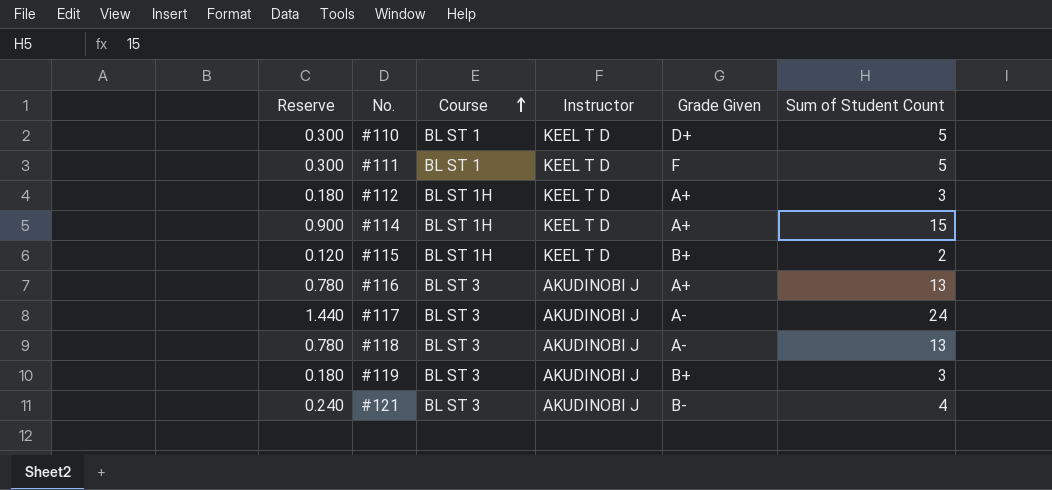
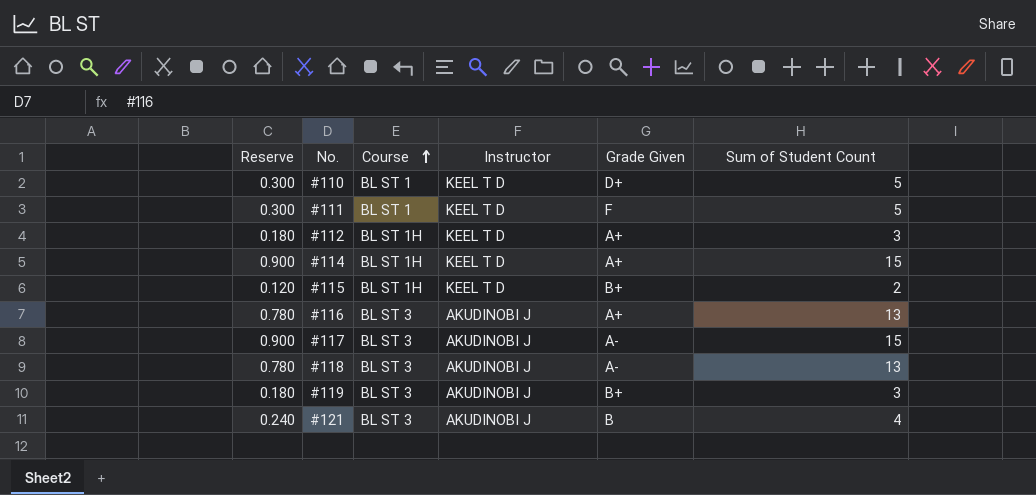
#117 | Reserve: 1.440 -> 0.900
#117 | Sum of Student Count: 24 -> 15
#121 | Grade Given: B- -> B

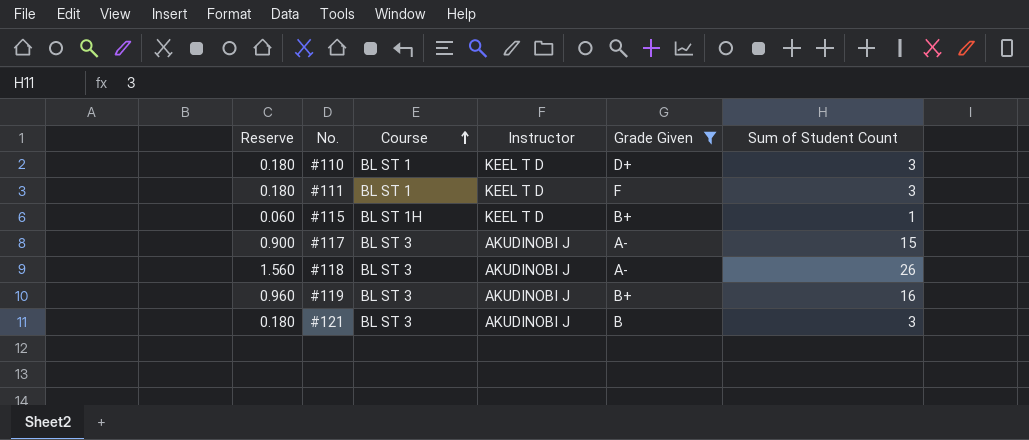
filter: none -> Grade Given != A+
#110 | Reserve: 0.300 -> 0.180
#110 | Sum of Student Count: 5 -> 3
#111 | Reserve: 0.300 -> 0.180
#111 | Sum of Student Count: 5 -> 3
#115 | Reserve: 0.120 -> 0.060
#115 | Sum of Student Count: 2 -> 1
#118 | Reserve: 0.780 -> 1.560
#118 | Sum of Student Count: 13 -> 26
#119 | Reserve: 0.180 -> 0.960
#119 | Sum of Student Count: 3 -> 16
#121 | Reserve: 0.240 -> 0.180
#121 | Sum of Student Count: 4 -> 3

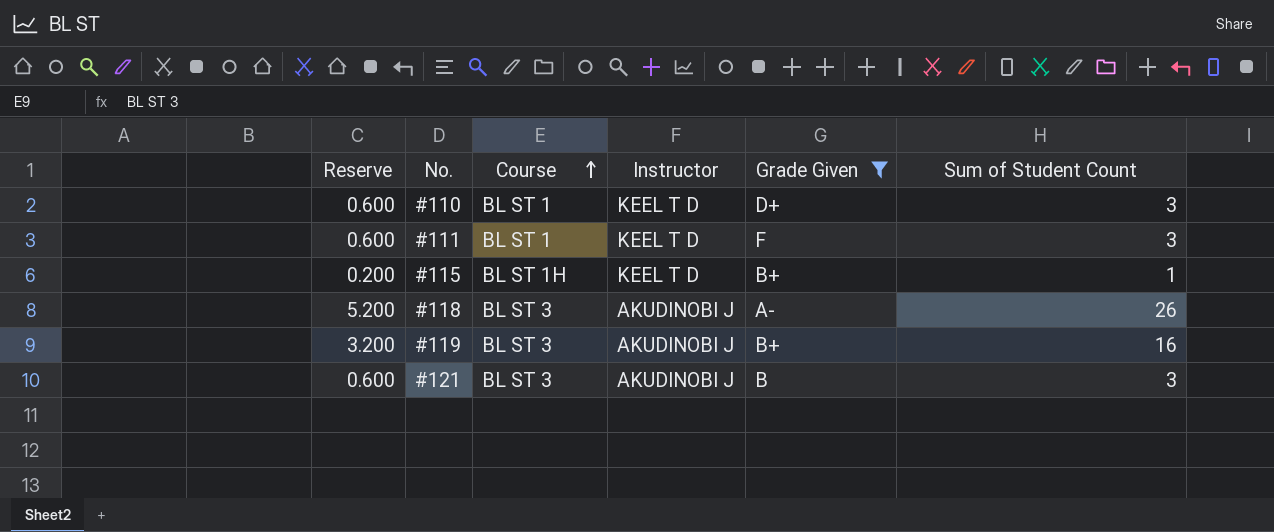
column Reserve | formula: [Sum of Student Count] * 0.06 -> [Sum of Student Count] * 0.2
row #117: 0.900 | BL ST 3 | AKUDINOBI J | A- | 15 -> none

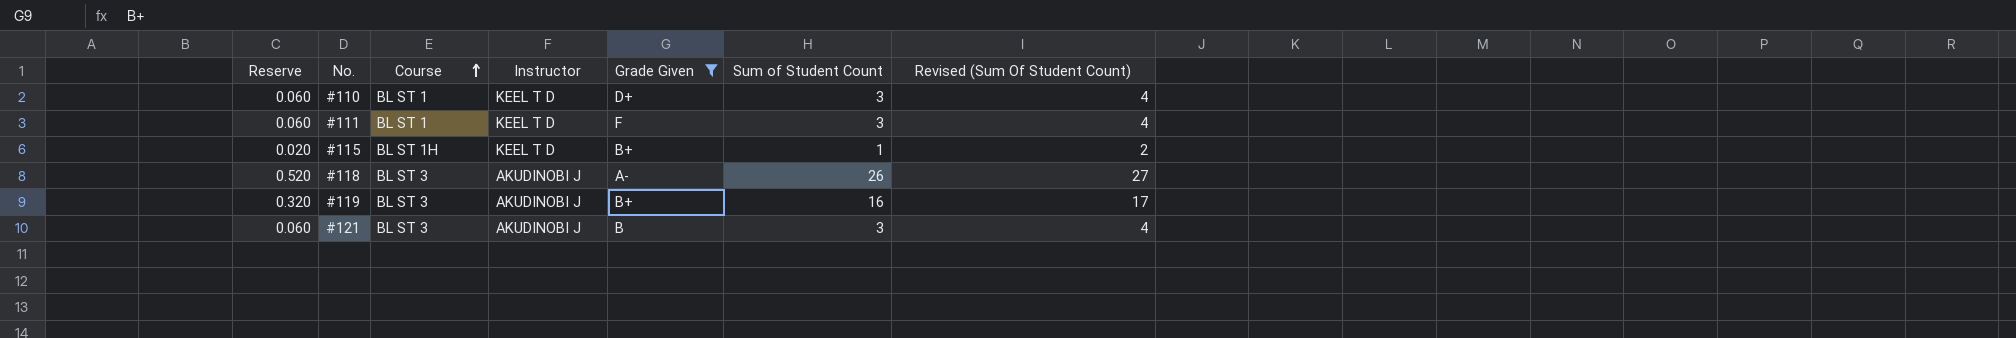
column Reserve | formula: [Sum of Student Count] * 0.2 -> [Sum of Student Count] * 0.02
column Revised (Sum Of Student Count) | formula: none -> [Sum of Student Count] + 1

